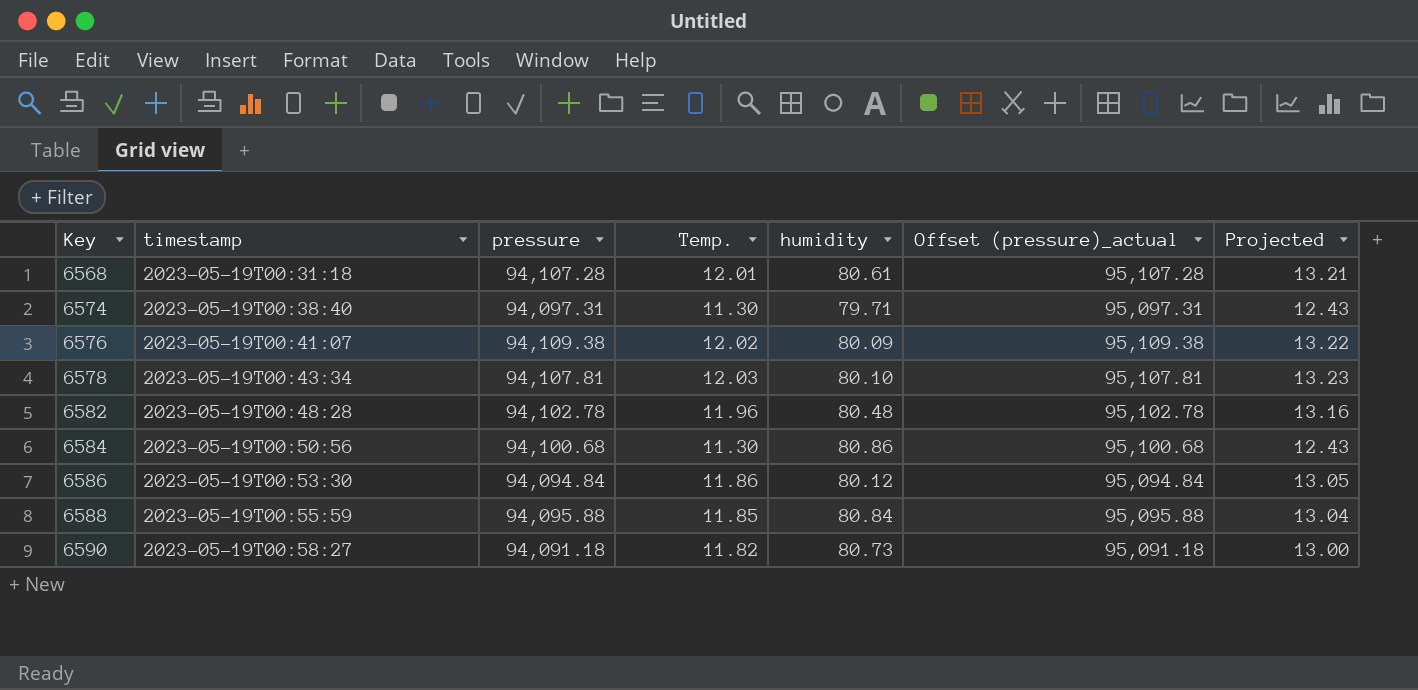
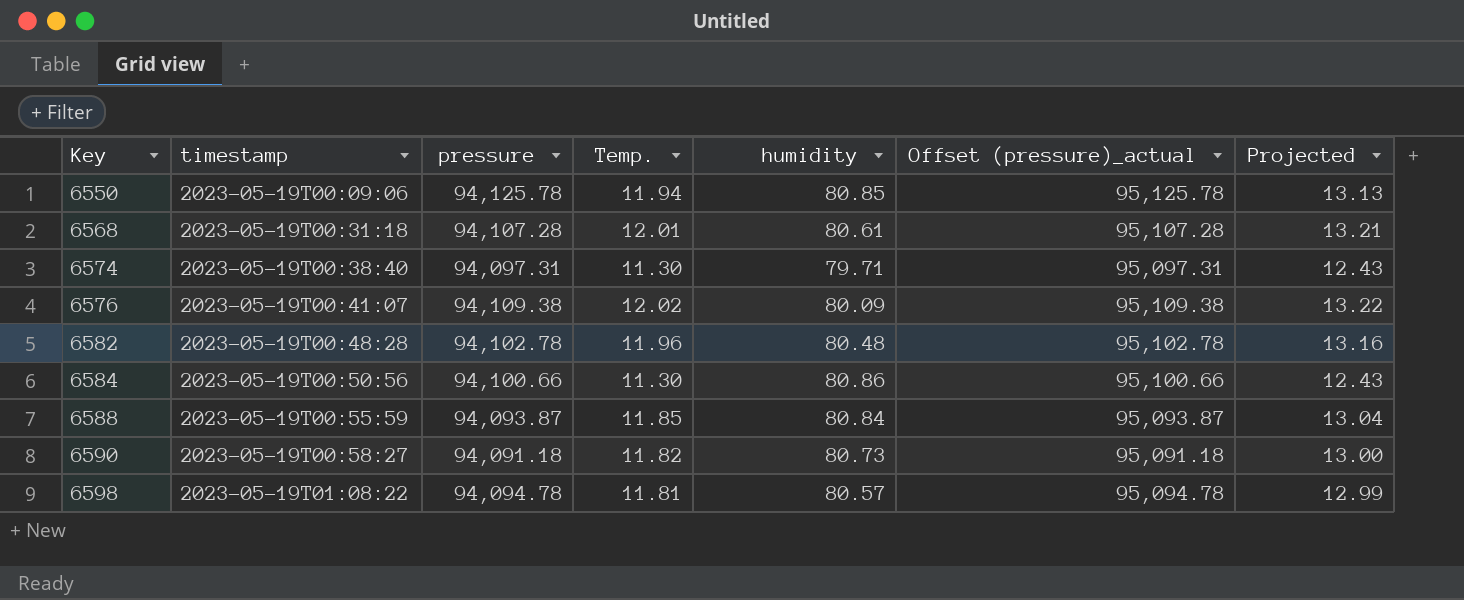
row 6578: 2023-05-19T00:43:34 | 94,107.81 | 12.03 | 80.10 | 95,107.81 | 13.23 -> none
row 6586: 2023-05-19T00:53:30 | 94,094.84 | 11.86 | 80.12 | 95,094.84 | 13.05 -> none
row 6550: none -> 2023-05-19T00:09:06 | 94,125.78 | 11.94 | 80.85 | 95,125.78 | 13.13
6584 | pressure: 94,100.68 -> 94,100.66
6584 | Offset (pressure)_actual: 95,100.68 -> 95,100.66
6588 | pressure: 94,095.88 -> 94,093.87
6588 | Offset (pressure)_actual: 95,095.88 -> 95,093.87
row 6598: none -> 2023-05-19T01:08:22 | 94,094.78 | 11.81 | 80.57 | 95,094.78 | 12.99

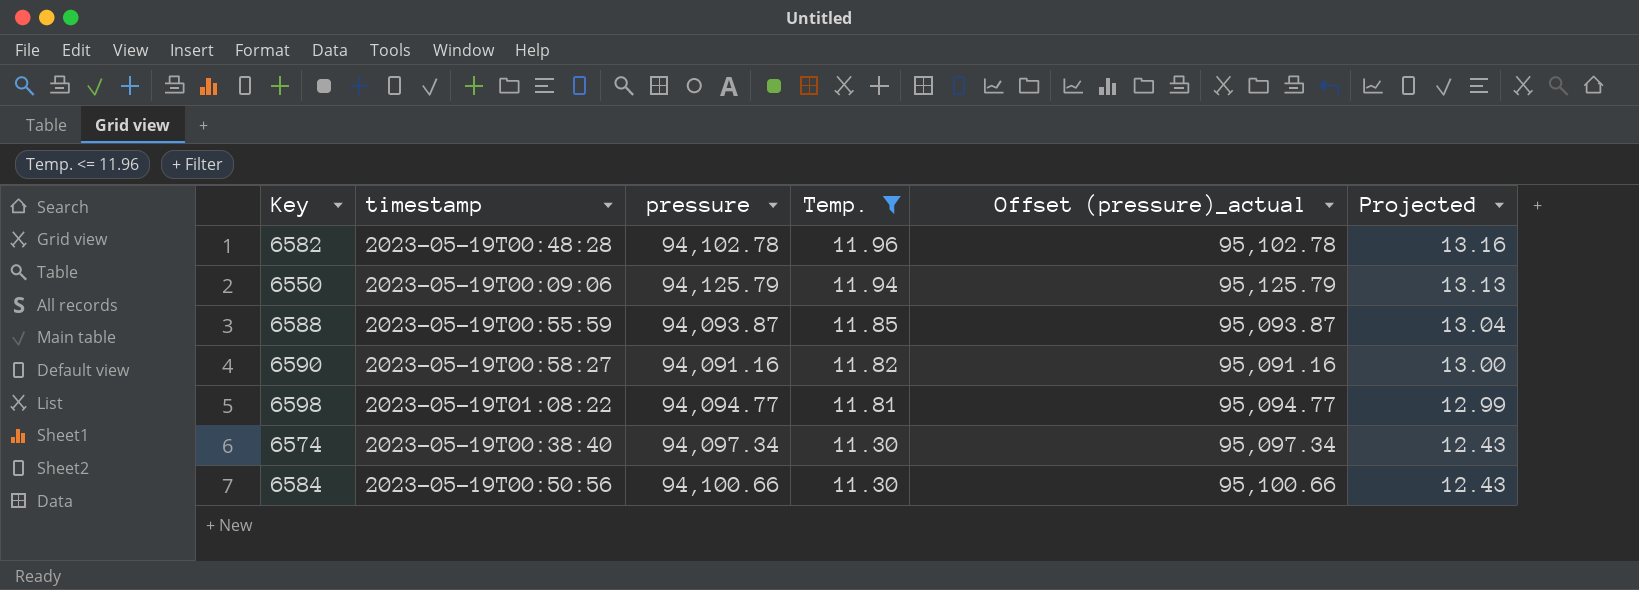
filter: none -> Temp. <= 11.96
row order: Key ascending -> Temp. descending
column humidity | position: 5 -> none
6550 | pressure: 94,125.78 -> 94,125.79
6550 | Offset (pressure)_actual: 95,125.78 -> 95,125.79
6590 | pressure: 94,091.18 -> 94,091.16
6590 | Offset (pressure)_actual: 95,091.18 -> 95,091.16
6598 | pressure: 94,094.78 -> 94,094.77
6598 | Offset (pressure)_actual: 95,094.78 -> 95,094.77
6574 | pressure: 94,097.31 -> 94,097.34
6574 | Offset (pressure)_actual: 95,097.31 -> 95,097.34

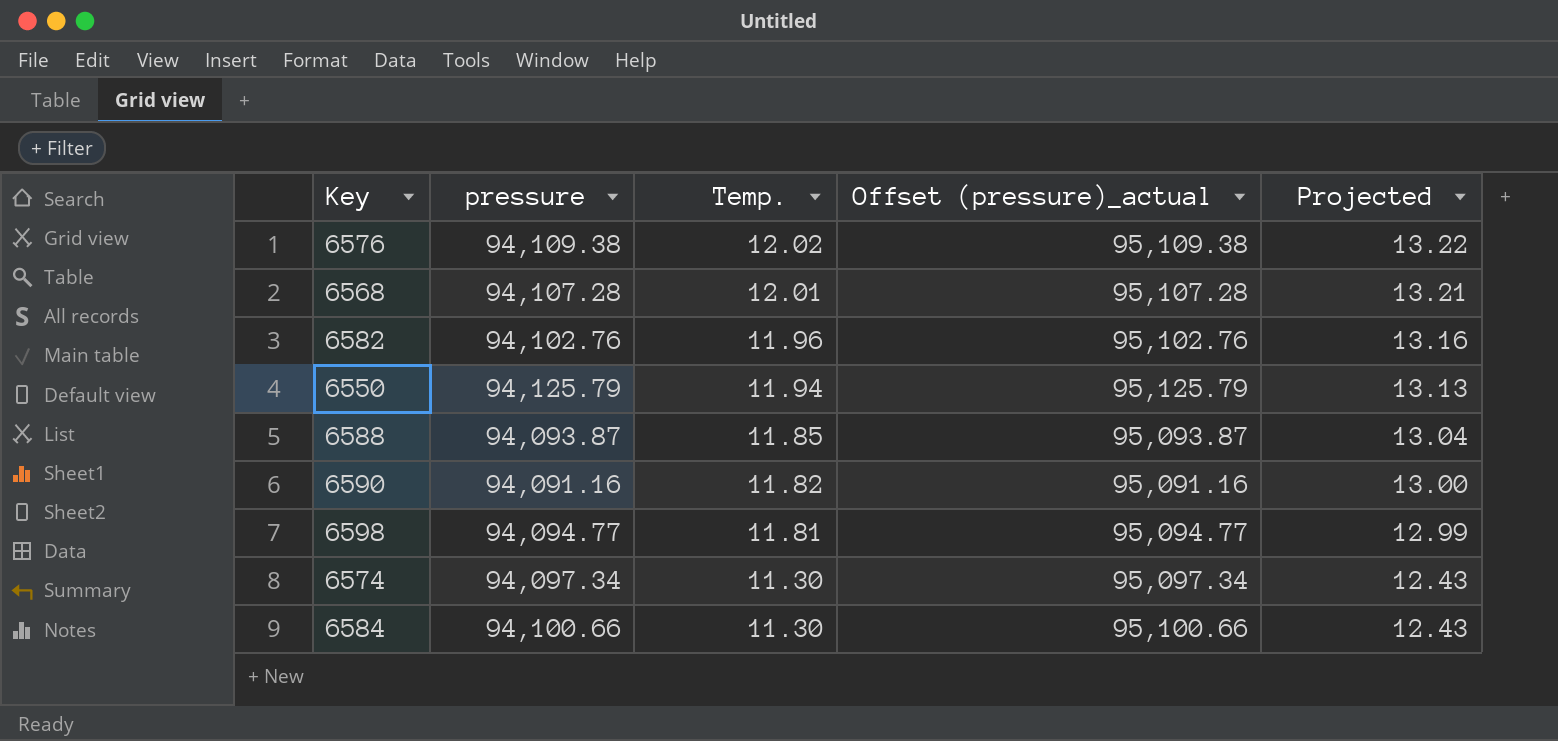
filter: Temp. <= 11.96 -> none
column timestamp | position: 2 -> none
6582 | pressure: 94,102.78 -> 94,102.76
6582 | Offset (pressure)_actual: 95,102.78 -> 95,102.76

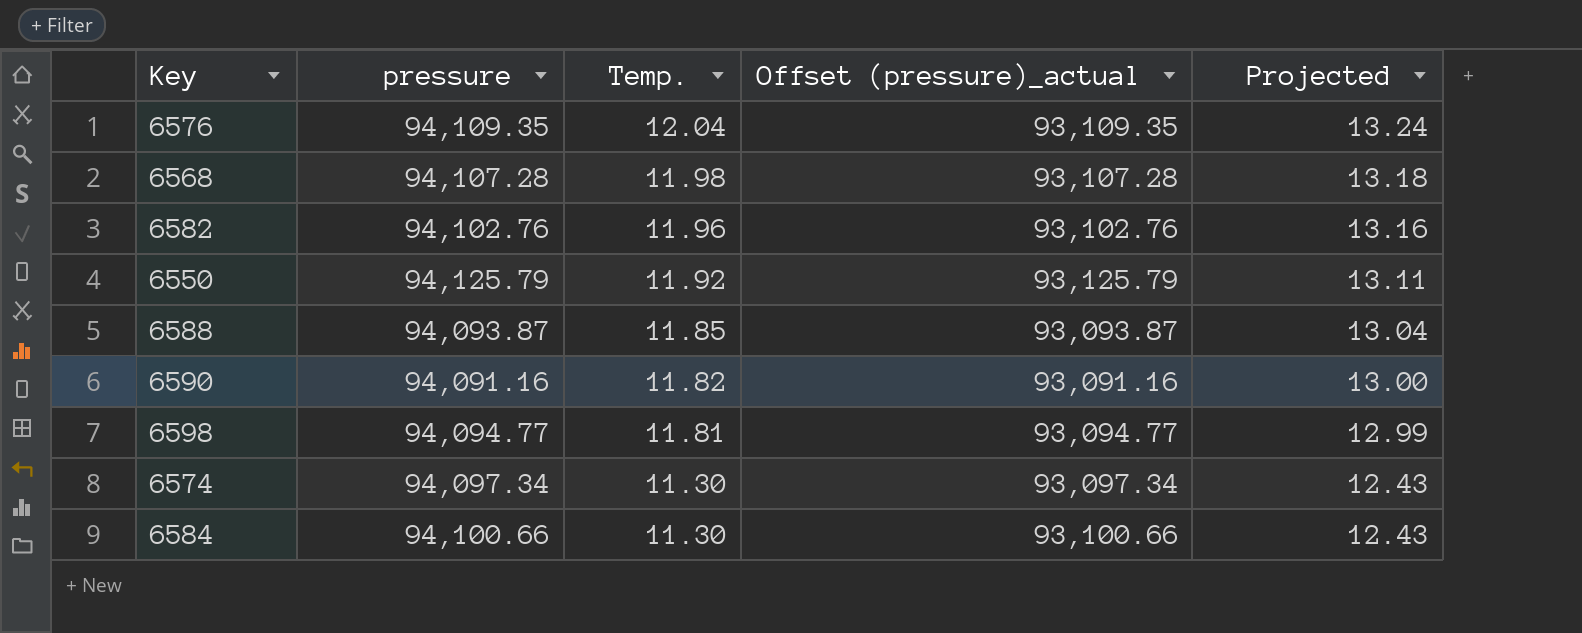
column Offset (pressure)_actual | formula: [pressure] + 1000 -> [pressure] - 1000
6576 | pressure: 94,109.38 -> 94,109.35
6576 | Temp.: 12.02 -> 12.04
6576 | Projected: 13.22 -> 13.24
6568 | Temp.: 12.01 -> 11.98
6568 | Projected: 13.21 -> 13.18
6550 | Temp.: 11.94 -> 11.92
6550 | Projected: 13.13 -> 13.11

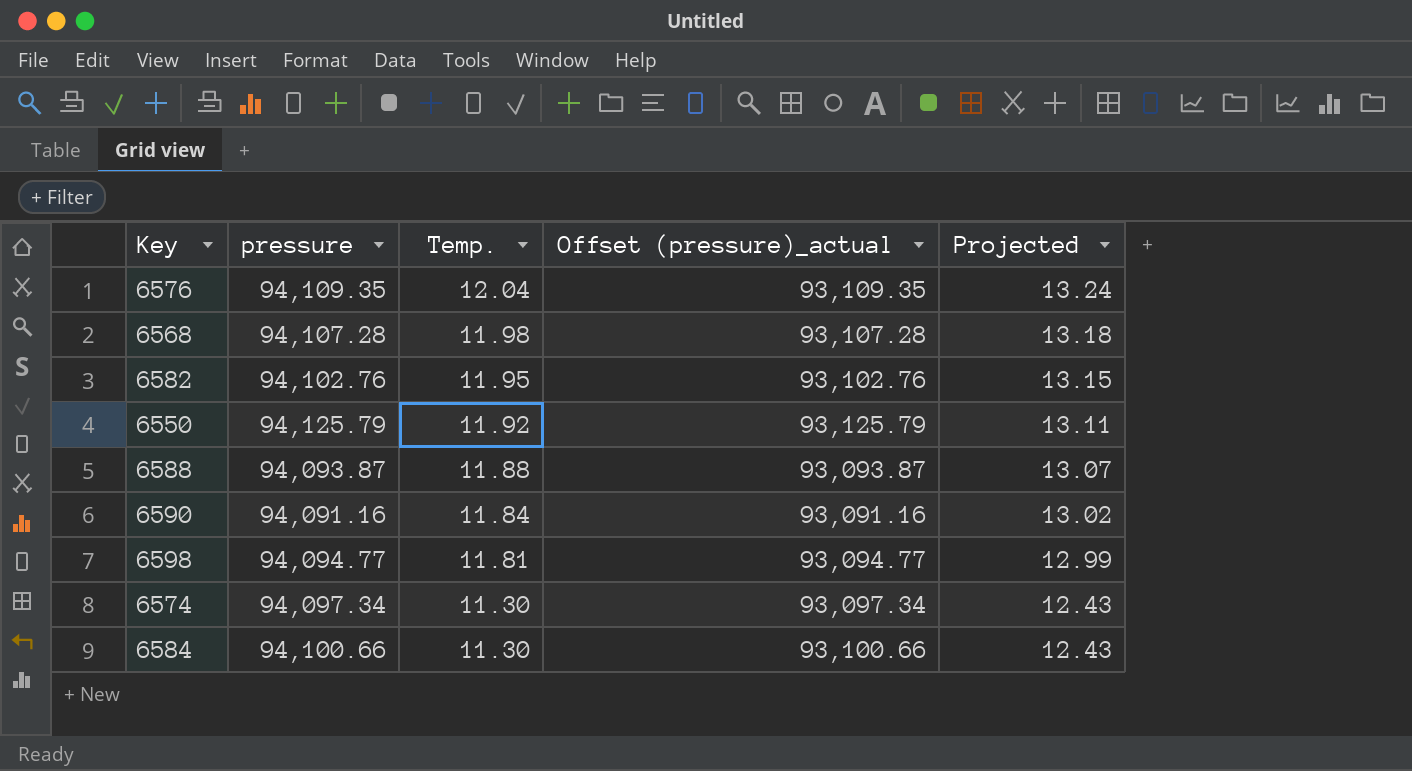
6582 | Temp.: 11.96 -> 11.95
6582 | Projected: 13.16 -> 13.15
6588 | Temp.: 11.85 -> 11.88
6588 | Projected: 13.04 -> 13.07
6590 | Temp.: 11.82 -> 11.84
6590 | Projected: 13.00 -> 13.02

